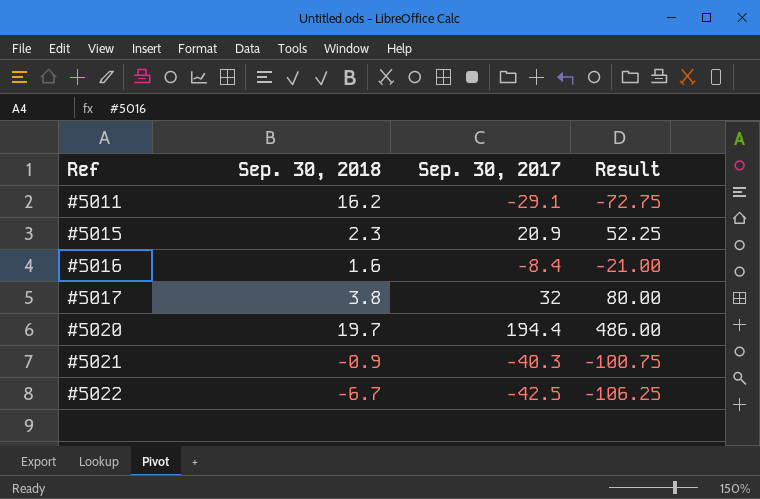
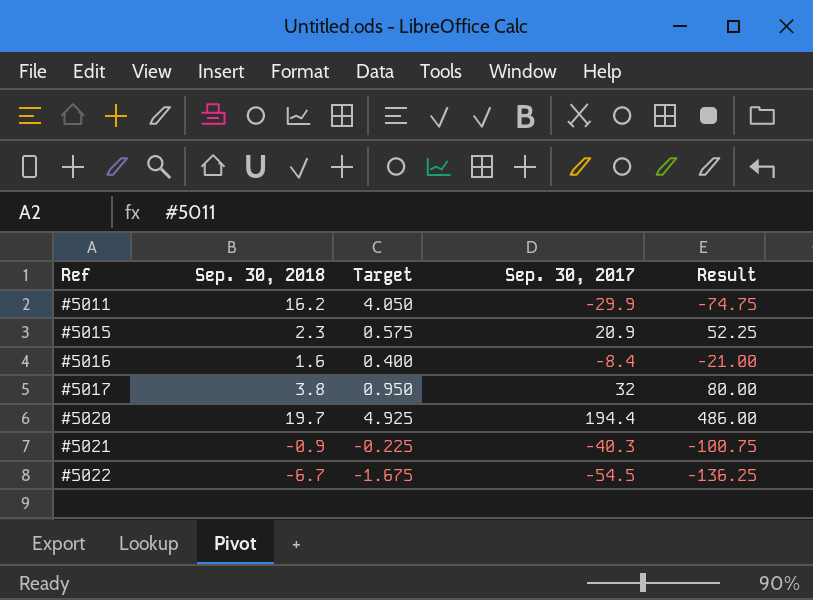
column Target | formula: none -> [Sep. 30, 2018] * 0.25
#5011 | Sep. 30, 2017: -29.1 -> -29.9
#5011 | Result: -72.75 -> -74.75
#5022 | Sep. 30, 2017: -42.5 -> -54.5
#5022 | Result: -106.25 -> -136.25

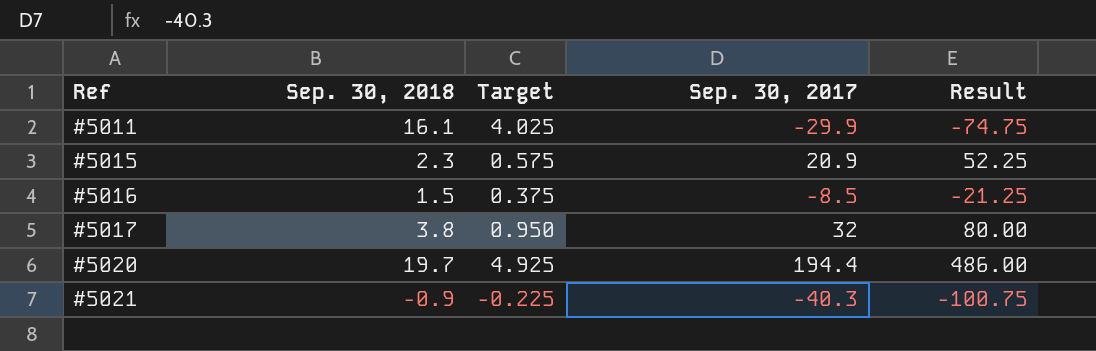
row #5022: -6.7 | -1.675 | -54.5 | -136.25 -> none
#5011 | Sep. 30, 2018: 16.2 -> 16.1
#5011 | Target: 4.050 -> 4.025
#5016 | Sep. 30, 2018: 1.6 -> 1.5
#5016 | Target: 0.400 -> 0.375
#5016 | Sep. 30, 2017: -8.4 -> -8.5
#5016 | Result: -21.00 -> -21.25

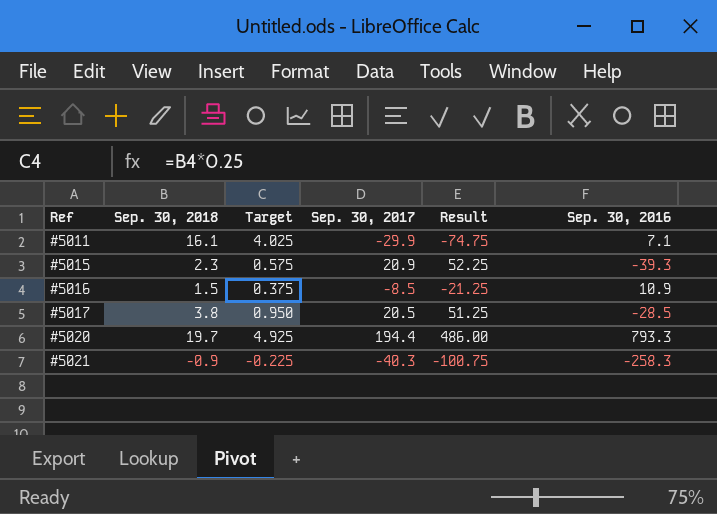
column Sep. 30, 2016 | position: none -> 6
#5017 | Sep. 30, 2017: 32 -> 20.5
#5017 | Result: 80.00 -> 51.25

